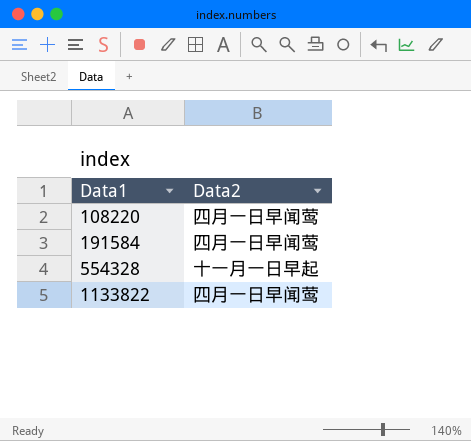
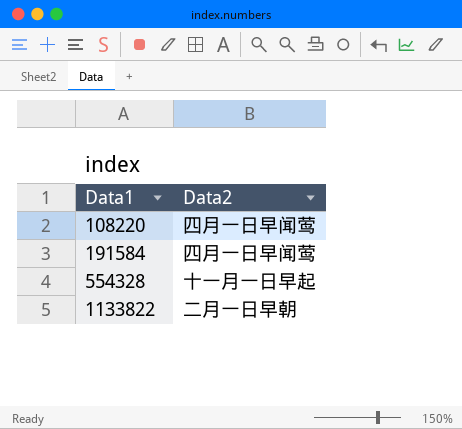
1133822 | Data2: 四月一日早闻莺 -> 二月一日早朝

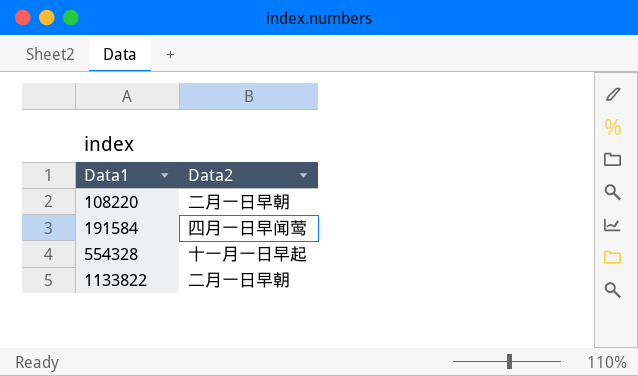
108220 | Data2: 四月一日早闻莺 -> 二月一日早朝

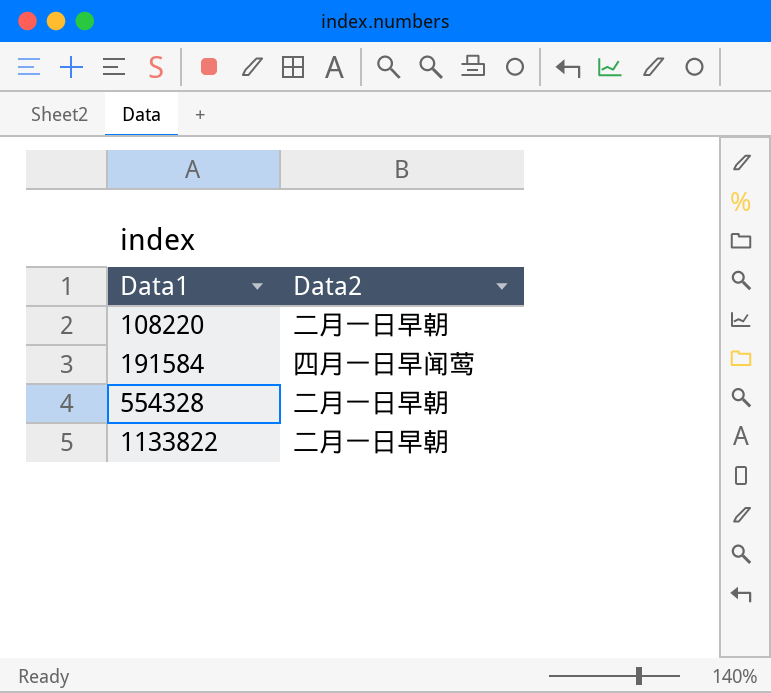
554328 | Data2: 十一月一日早起 -> 二月一日早朝

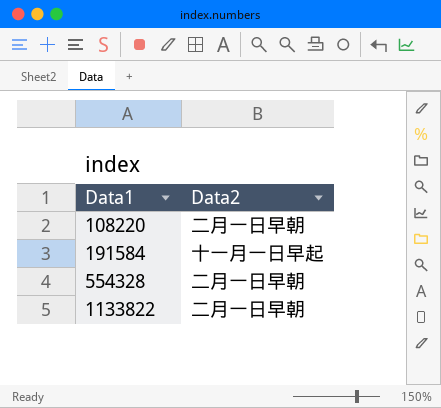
191584 | Data2: 四月一日早闻莺 -> 十一月一日早起

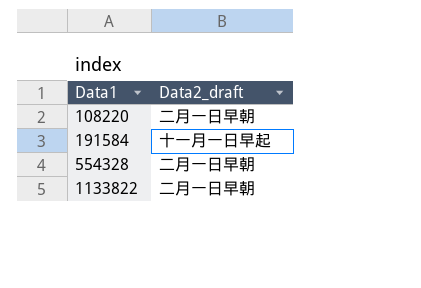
column name: Data2 -> Data2_draft

